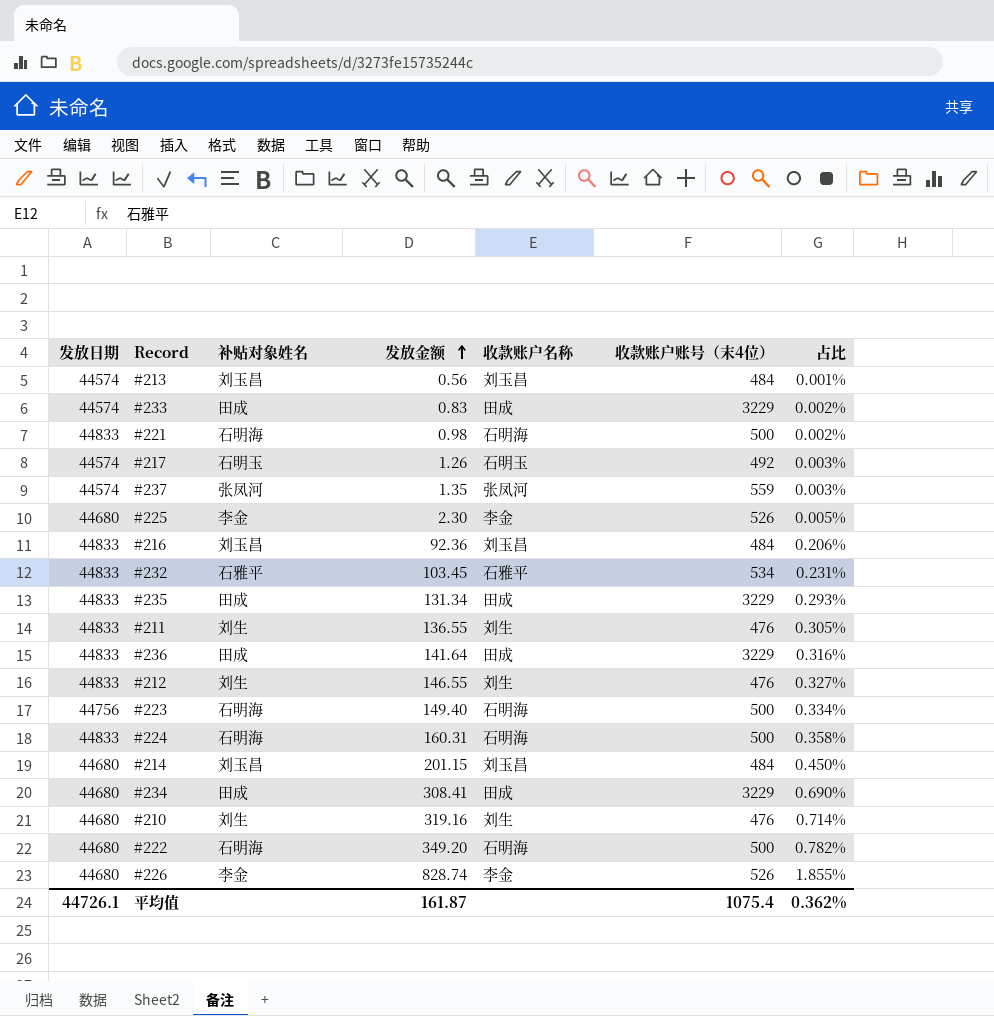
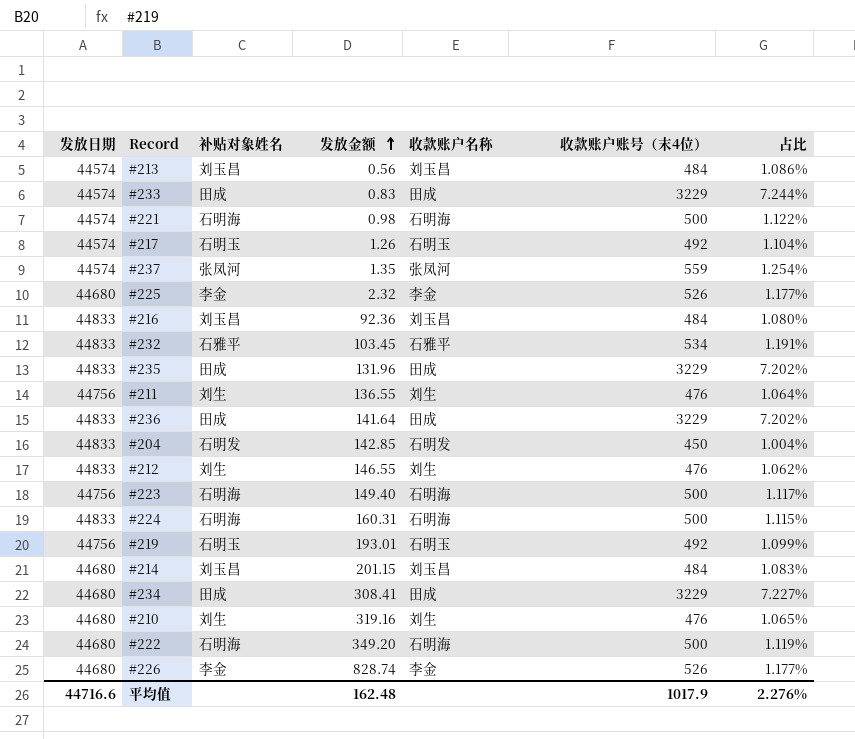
column 占比 | formula: [发放金额] / [发放日期] -> [收款账户账号（末4位）] / [发放日期]
#221 | 发放日期: 44833 -> 44574
#225 | 发放金额: 2.30 -> 2.32
#235 | 发放金额: 131.34 -> 131.96
#211 | 发放日期: 44833 -> 44756
row #204: none -> 44833 | 石明发 | 142.85 | 石明发 | 450 | 1.004%
row #219: none -> 44756 | 石明玉 | 193.01 | 石明玉 | 492 | 1.099%
平均值 | 发放日期: 44726.1 -> 44716.6
平均值 | 发放金额: 161.87 -> 162.48
平均值 | 收款账户账号（末4位）: 1075.4 -> 1017.9
平均值 | 占比: 0.362% -> 2.276%

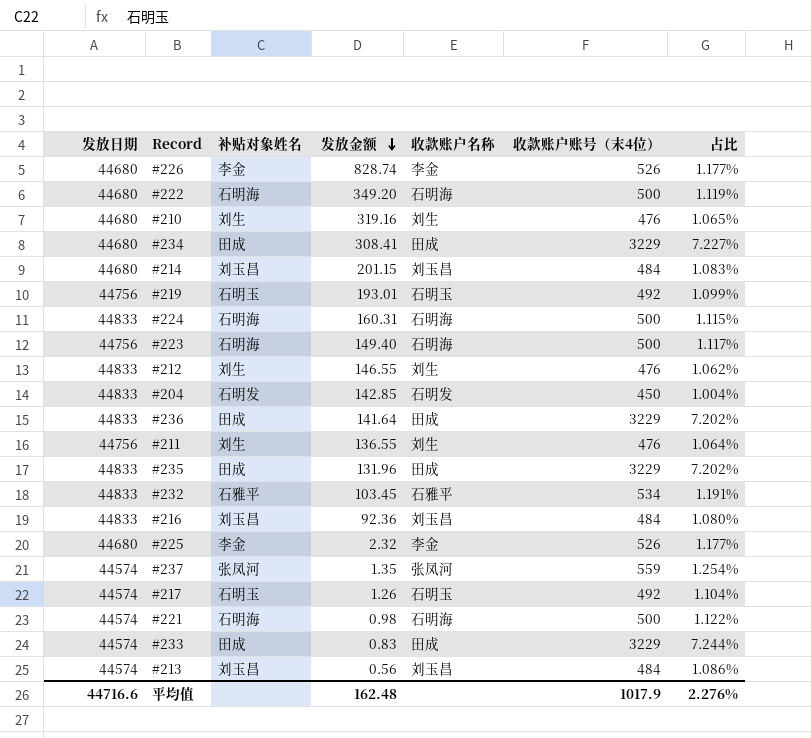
row order: 发放金额 ascending -> 发放金额 descending

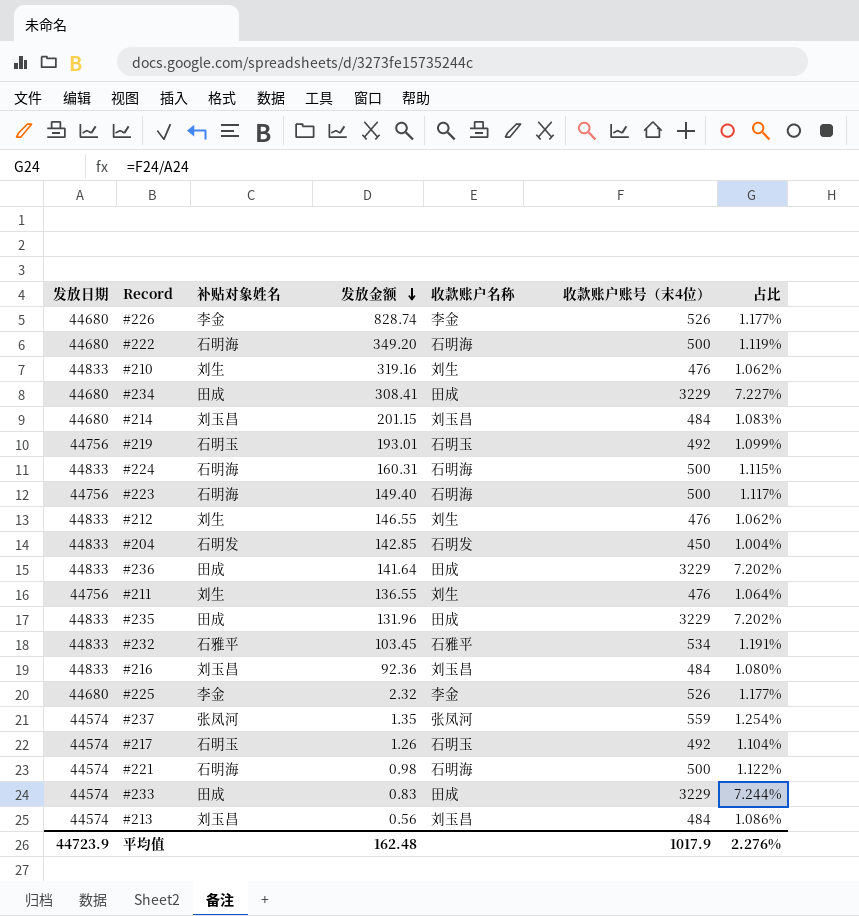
#210 | 发放日期: 44680 -> 44833
#210 | 占比: 1.065% -> 1.062%
平均值 | 发放日期: 44716.6 -> 44723.9

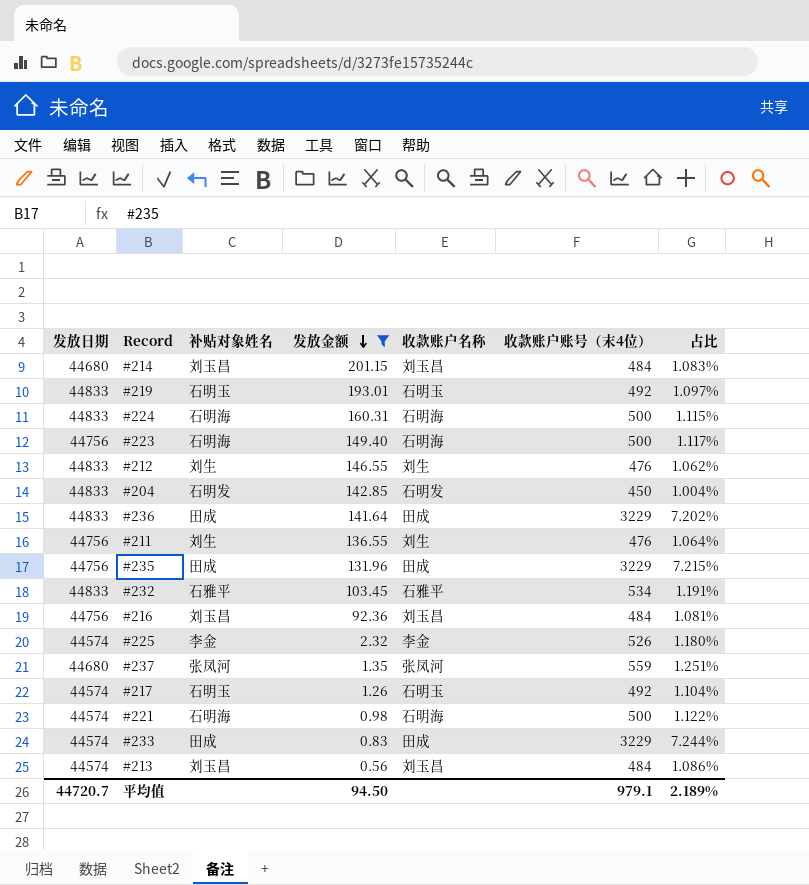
filter: none -> 发放金额 <= 201.15
#219 | 发放日期: 44756 -> 44833
#219 | 占比: 1.099% -> 1.097%
#235 | 发放日期: 44833 -> 44756
#235 | 占比: 7.202% -> 7.215%
#216 | 发放日期: 44833 -> 44756
#216 | 占比: 1.080% -> 1.081%
#225 | 发放日期: 44680 -> 44574
#225 | 占比: 1.177% -> 1.180%
#237 | 发放日期: 44574 -> 44680
#237 | 占比: 1.254% -> 1.251%
平均值 | 发放日期: 44723.9 -> 44720.7
平均值 | 发放金额: 162.48 -> 94.50
平均值 | 收款账户账号（末4位）: 1017.9 -> 979.1
平均值 | 占比: 2.276% -> 2.189%

